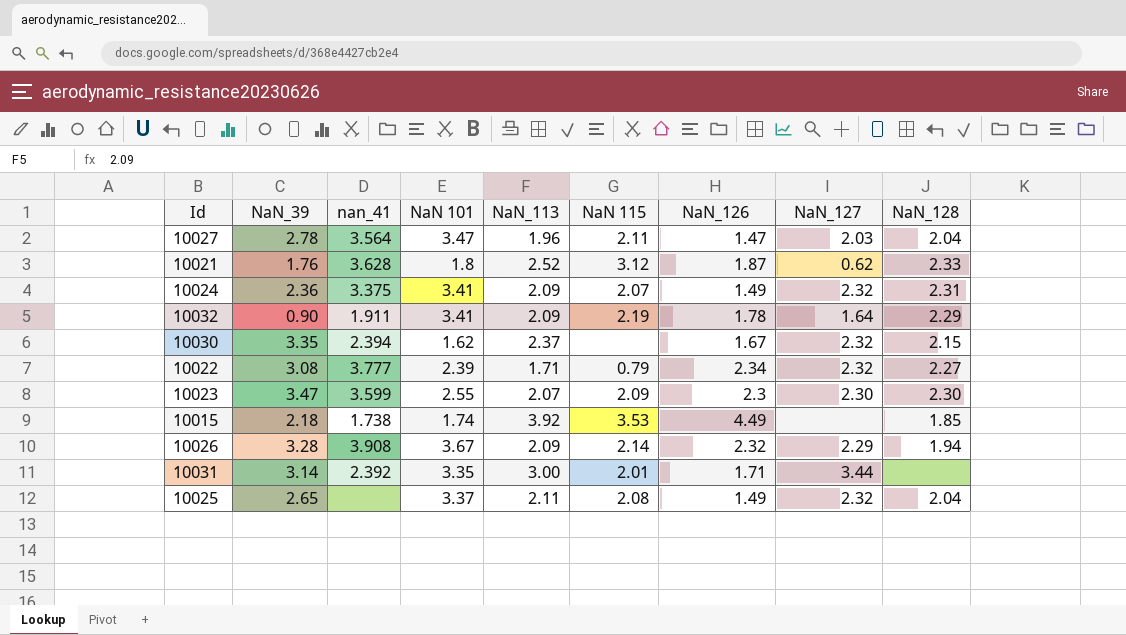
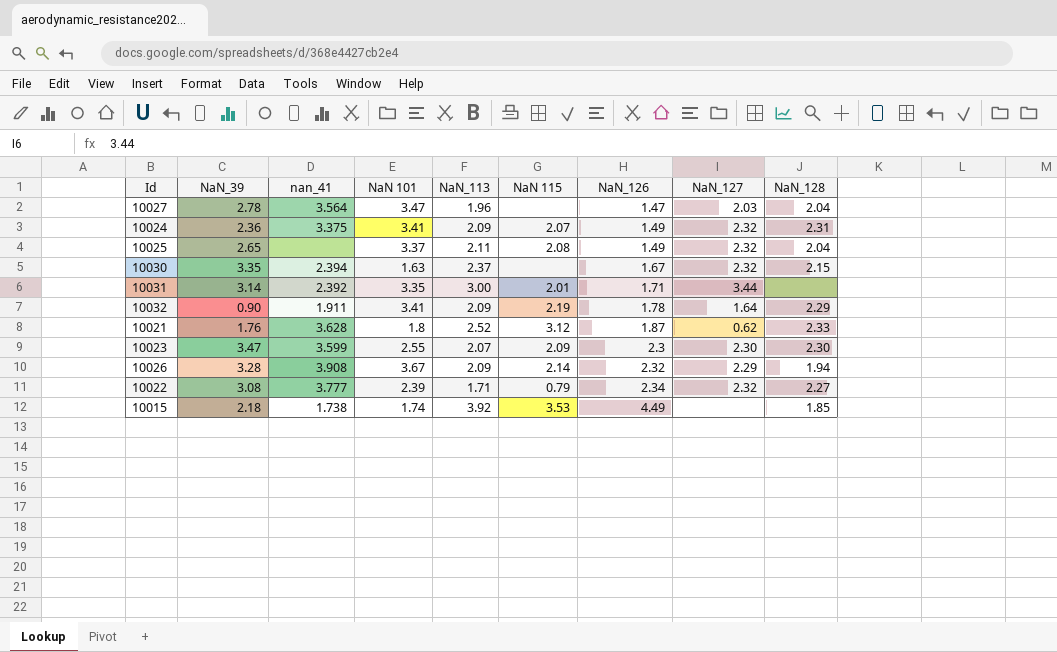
row order: none -> NaN_126 ascending
10027 | NaN 115: 2.11 -> none
10030 | NaN 101: 1.62 -> 1.63

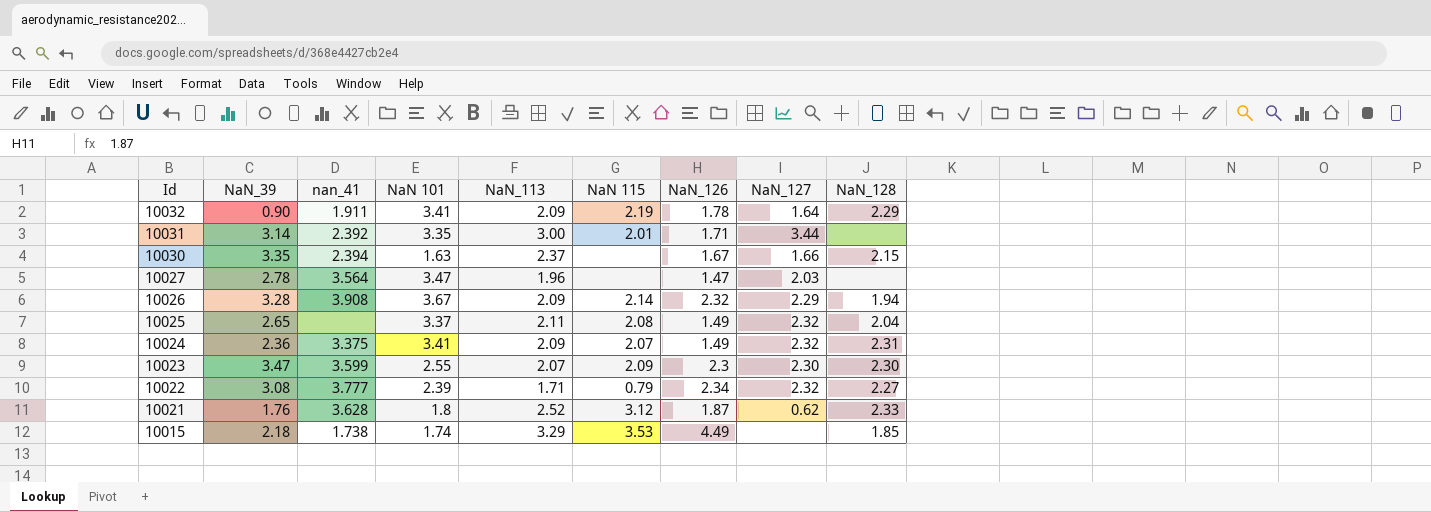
row order: NaN_126 ascending -> Id descending
10030 | NaN_127: 2.32 -> 1.66
10027 | NaN_128: 2.04 -> none
10015 | NaN_113: 3.92 -> 3.29

